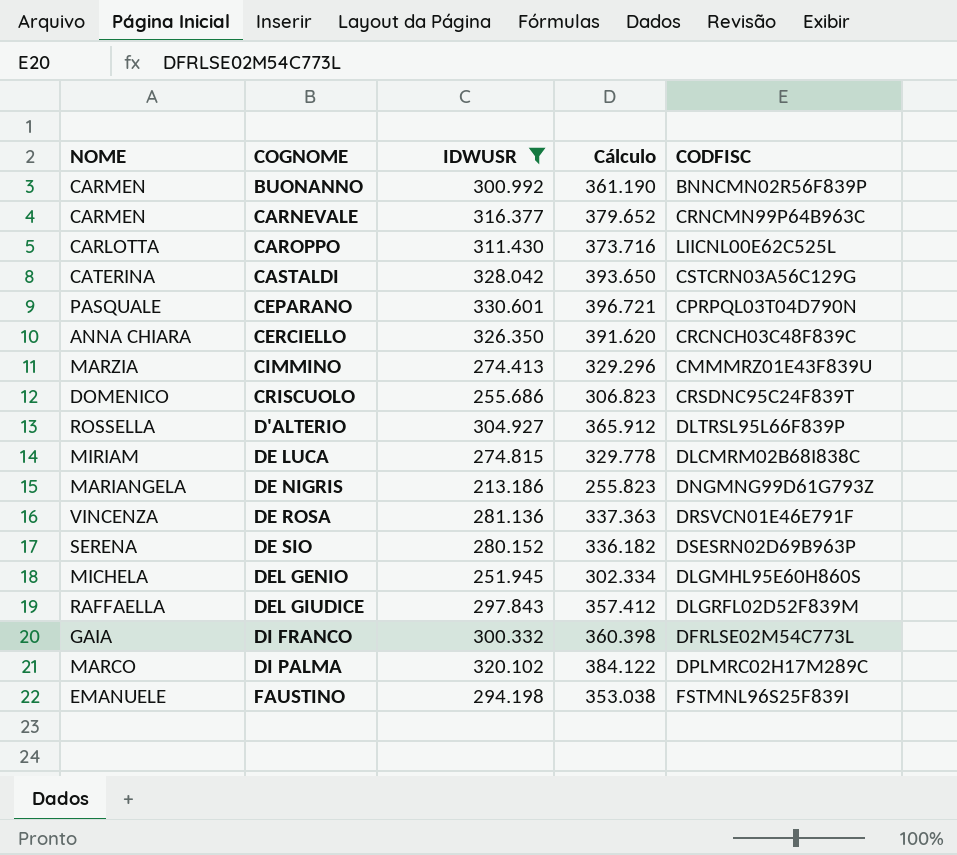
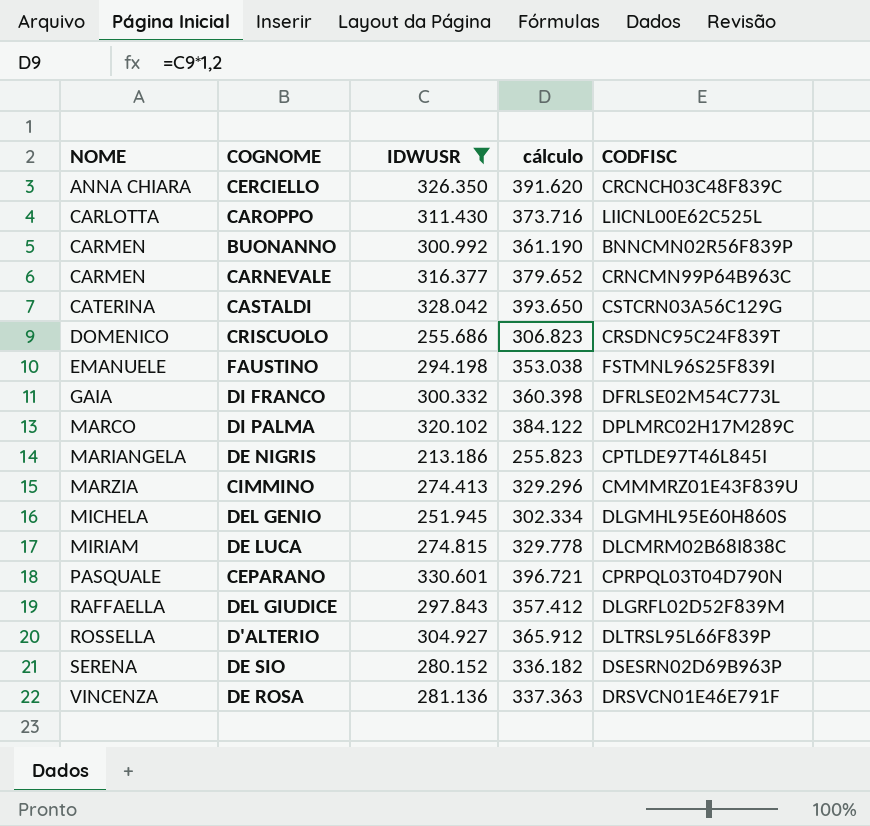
row order: COGNOME ascending -> NOME ascending
column name: Cálculo -> cálculo
DE NIGRIS | CODFISC: DNGMNG99D61G793Z -> CPTLDE97T46L845I

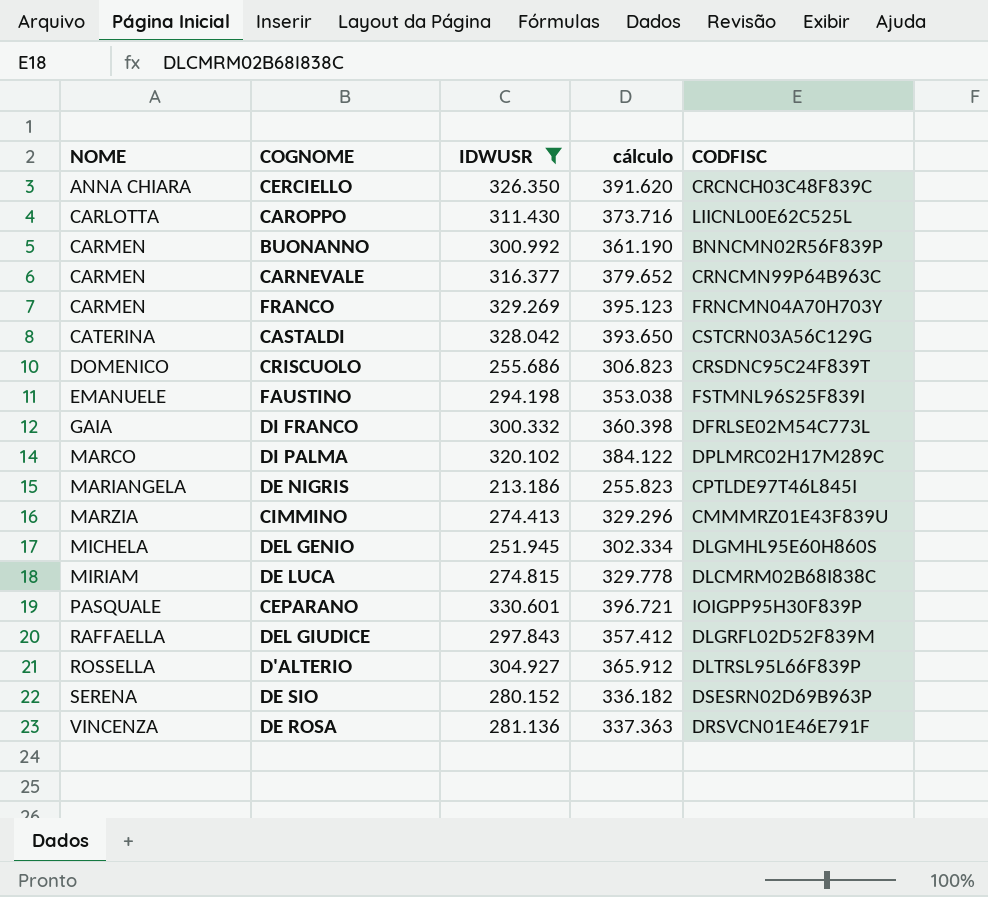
row FRANCO: none -> CARMEN | 329.269 | 395.123 | FRNCMN04A70H703Y
CEPARANO | CODFISC: CPRPQL03T04D790N -> IOIGPP95H30F839P

